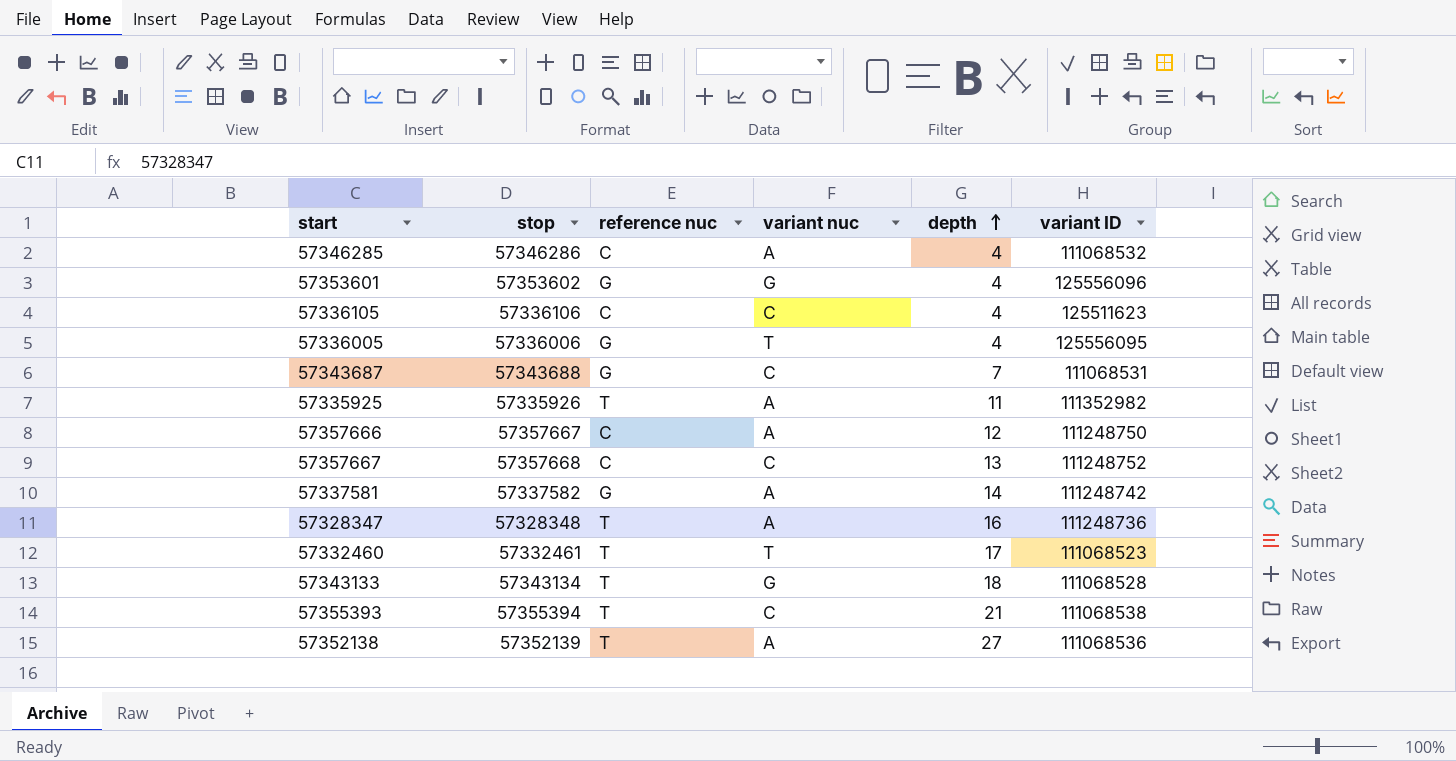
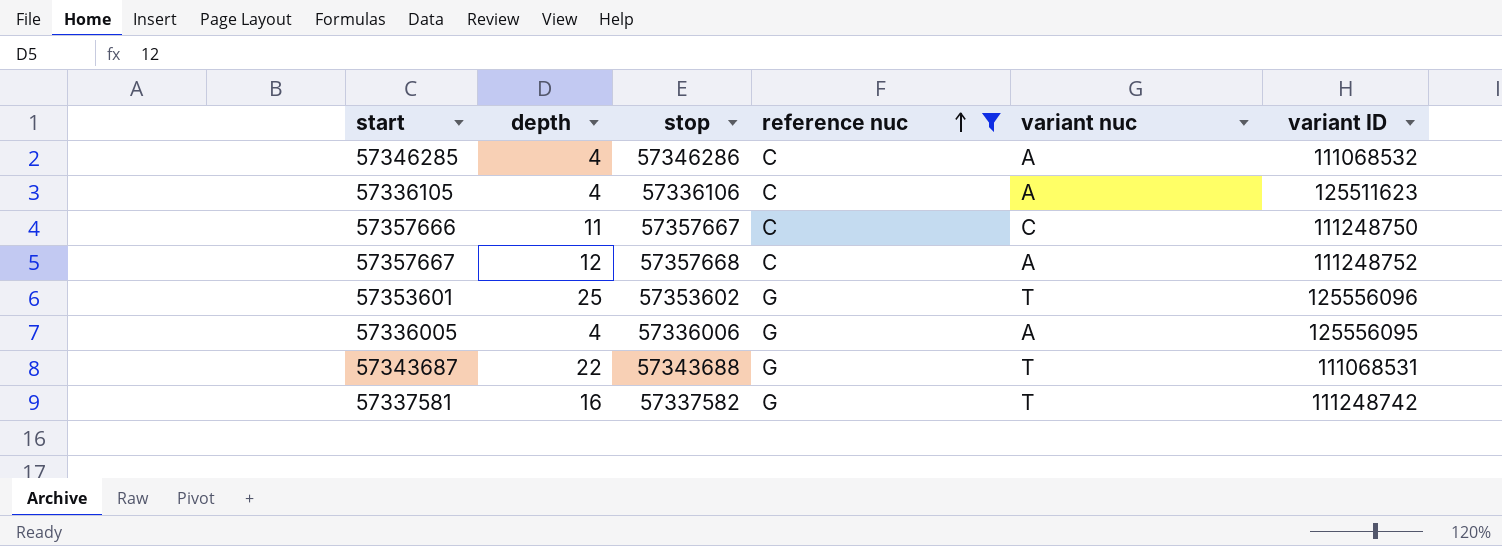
filter: none -> reference nuc != T
row order: depth ascending -> reference nuc ascending
column depth | position: 5 -> 2
57336105 | variant nuc: C -> A
57357666 | depth: 12 -> 11
57357666 | variant nuc: A -> C
57357667 | depth: 13 -> 12
57357667 | variant nuc: C -> A
57353601 | depth: 4 -> 25
57353601 | variant nuc: G -> T
57336005 | variant nuc: T -> A
57343687 | depth: 7 -> 22
57343687 | variant nuc: C -> T
57337581 | depth: 14 -> 16
57337581 | variant nuc: A -> T

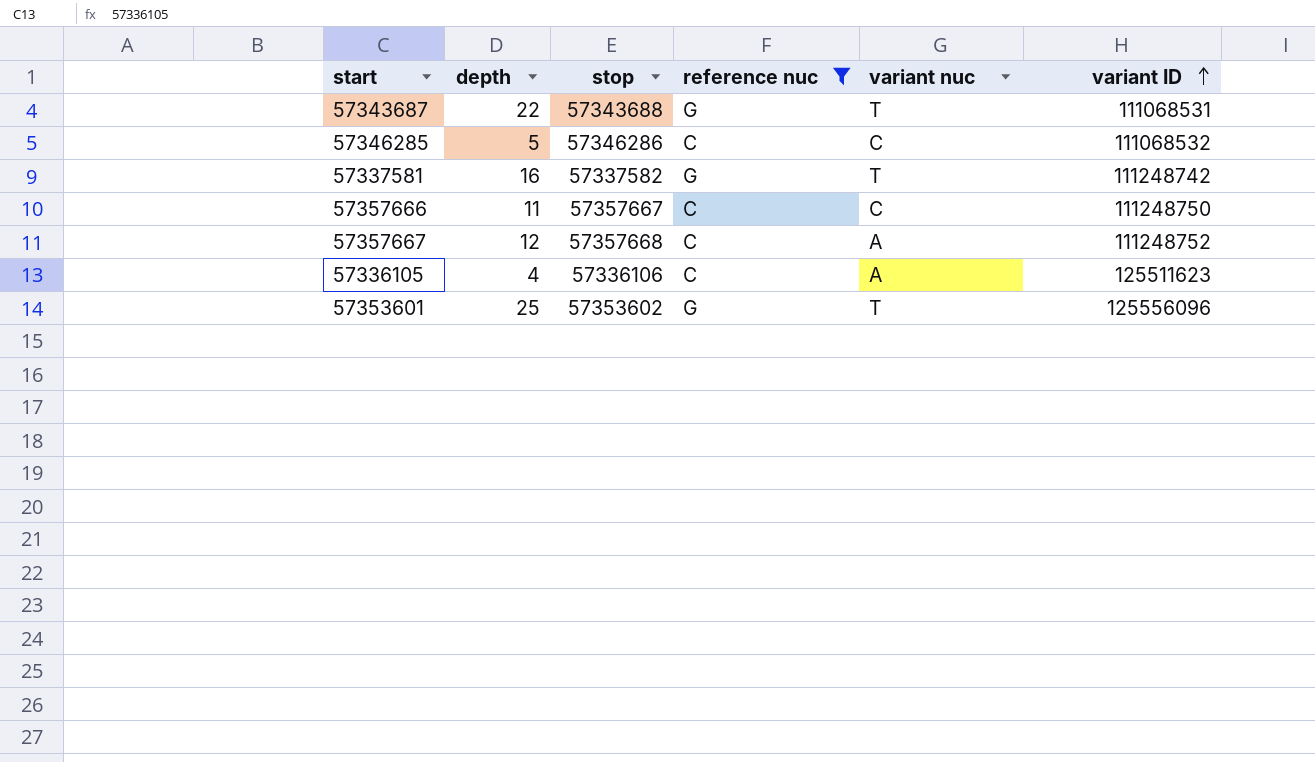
row order: reference nuc ascending -> variant ID ascending
row 57336005: 4 | 57336006 | G | A | 125556095 -> none
57346285 | depth: 4 -> 5
57346285 | variant nuc: A -> C

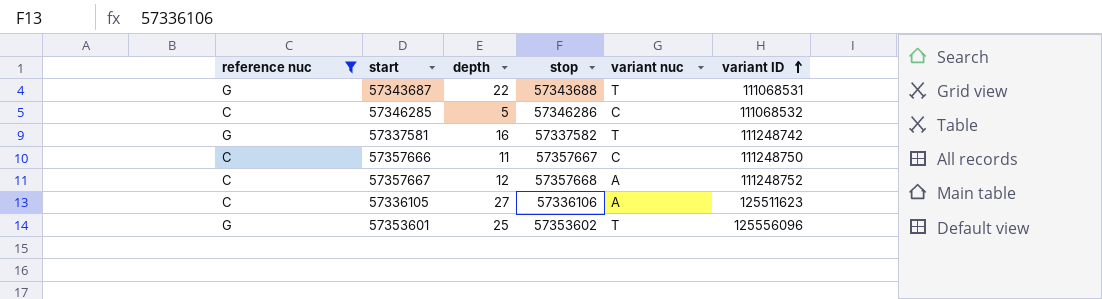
column reference nuc | position: 4 -> 1
57336105 | depth: 4 -> 27

